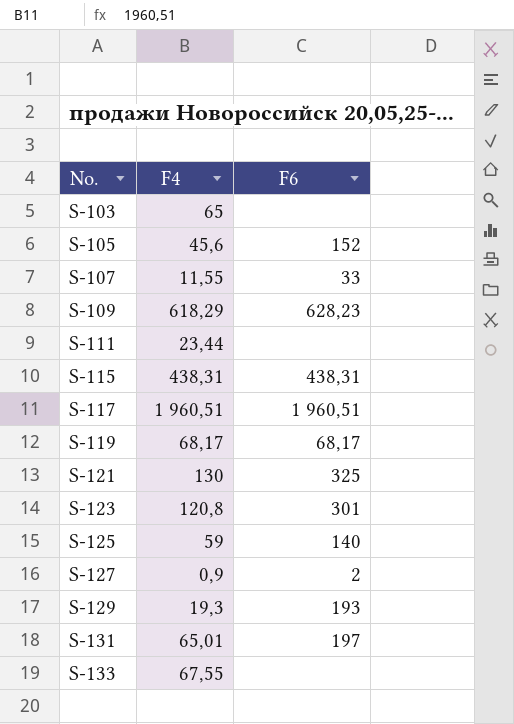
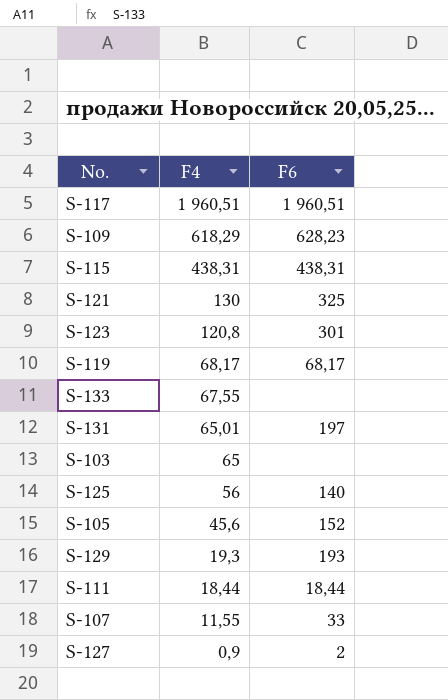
row order: No. ascending -> F4 descending
S-125 | F4: 59 -> 56
S-111 | F4: 23,44 -> 18,44
S-111 | F6: none -> 18,44

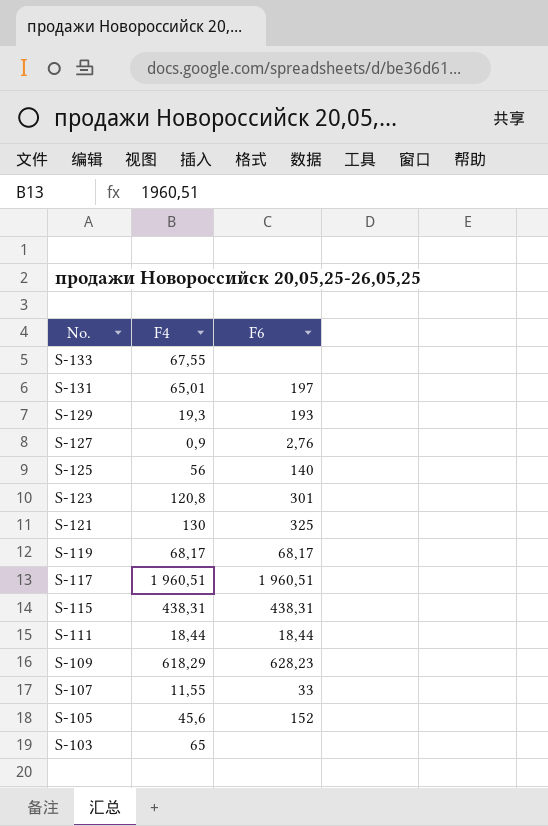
row order: F4 descending -> No. descending
S-127 | F6: 2 -> 2,76

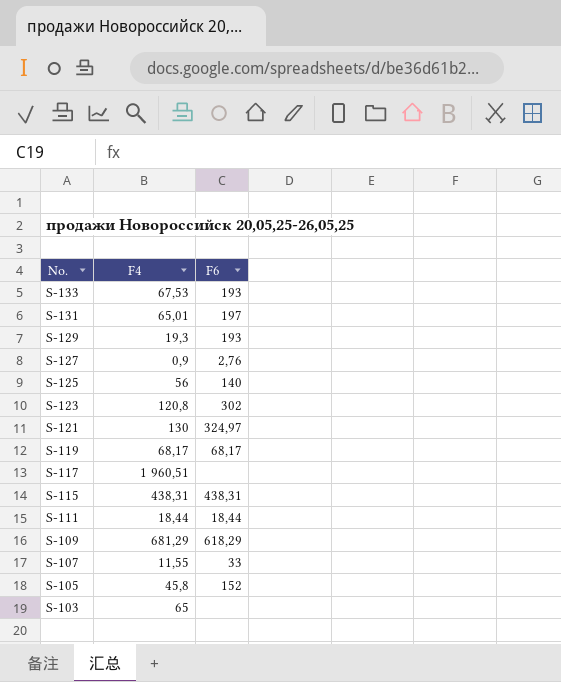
S-133 | F4: 67,55 -> 67,53
S-133 | F6: none -> 193
S-123 | F6: 301 -> 302
S-121 | F6: 325 -> 324,97
S-117 | F6: 1 960,51 -> none
S-109 | F4: 618,29 -> 681,29
S-109 | F6: 628,23 -> 618,29
S-105 | F4: 45,6 -> 45,8

